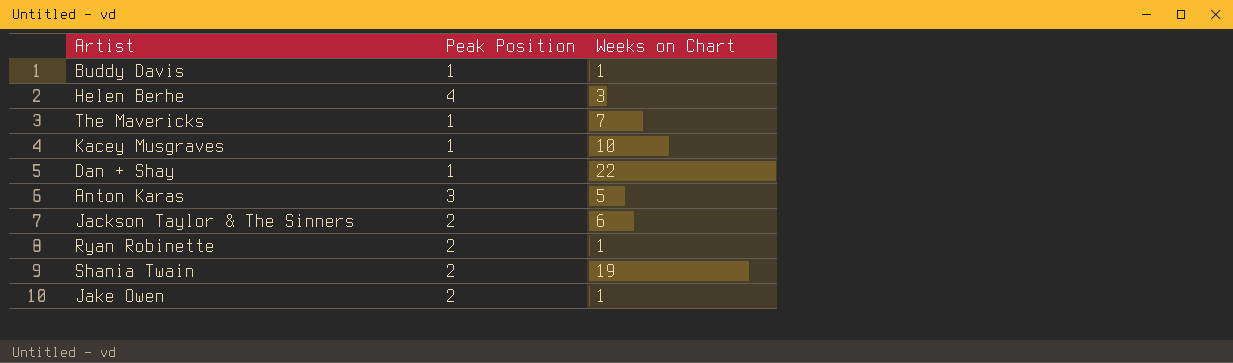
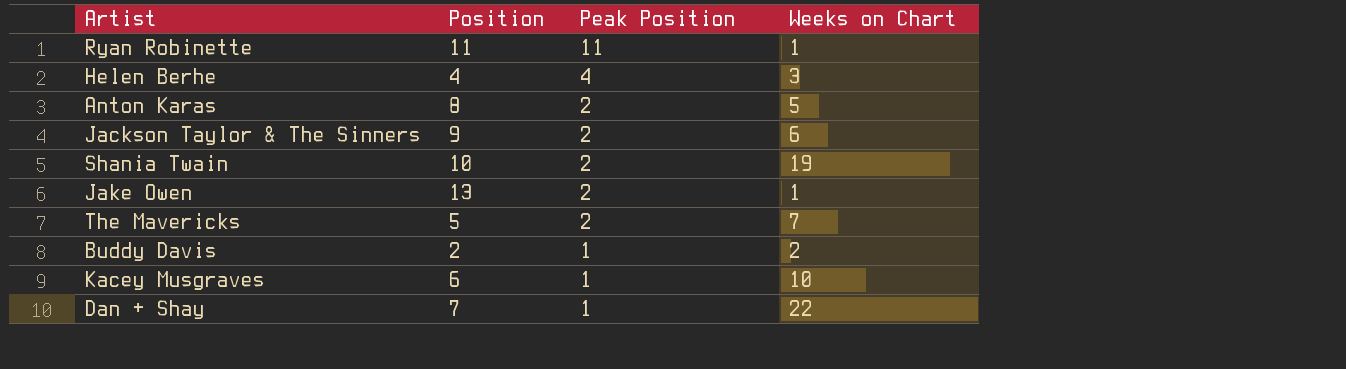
row order: none -> Peak Position descending
column Position | position: none -> 2
Ryan Robinette | Peak Position: 2 -> 11
Anton Karas | Peak Position: 3 -> 2
The Mavericks | Peak Position: 1 -> 2
Buddy Davis | Weeks on Chart: 1 -> 2

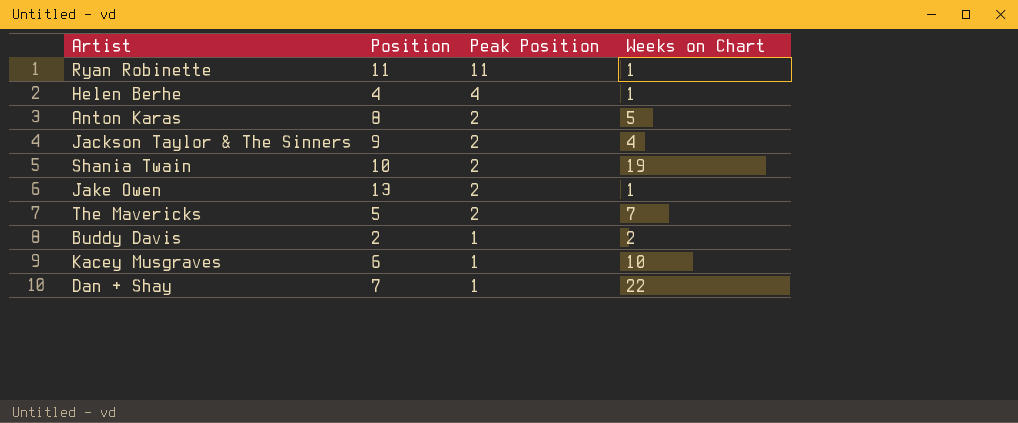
Helen Berhe | Weeks on Chart: 3 -> 1
Jackson Taylor & The Sinners | Weeks on Chart: 6 -> 4

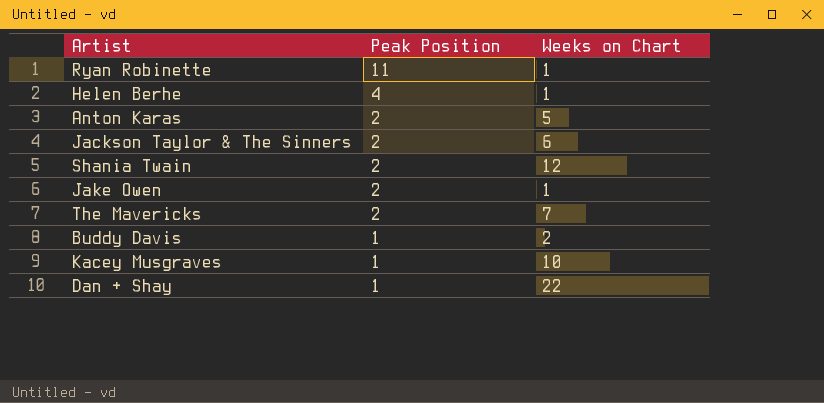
column Position | position: 2 -> none
Jackson Taylor & The Sinners | Weeks on Chart: 4 -> 6
Shania Twain | Weeks on Chart: 19 -> 12

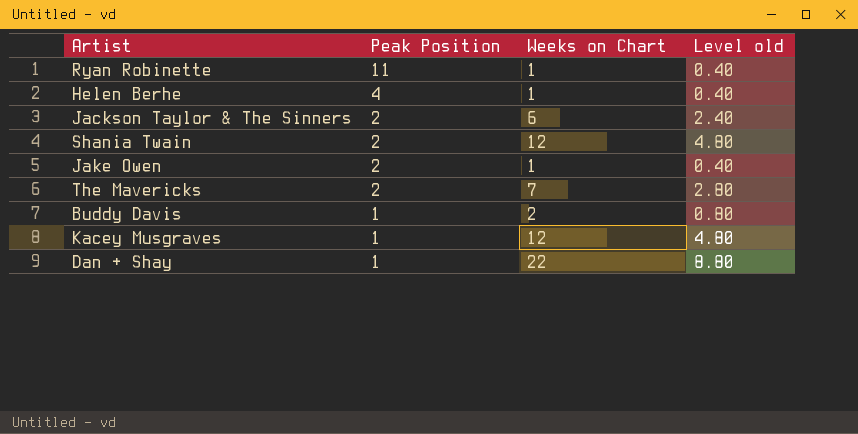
column Level old | formula: none -> [Weeks on Chart] * 0.4
row Anton Karas: 2 | 5 -> none
Kacey Musgraves | Weeks on Chart: 10 -> 12

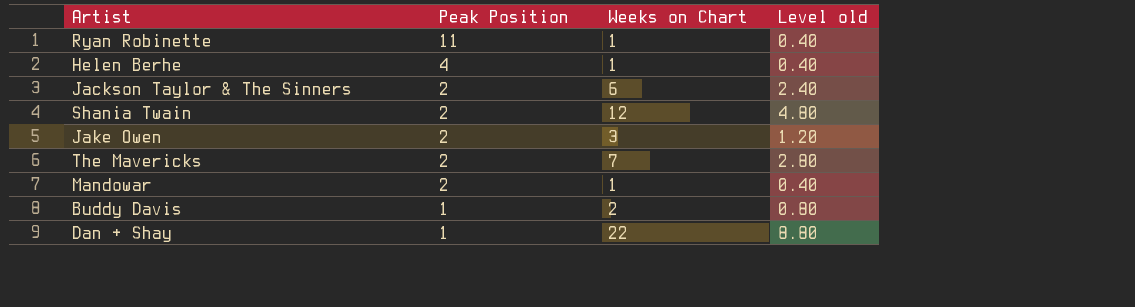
row Kacey Musgraves: 1 | 12 | 4.80 -> none
Jake Owen | Weeks on Chart: 1 -> 3
Jake Owen | Level old: 0.40 -> 1.20
row Mandowar: none -> 2 | 1 | 0.40

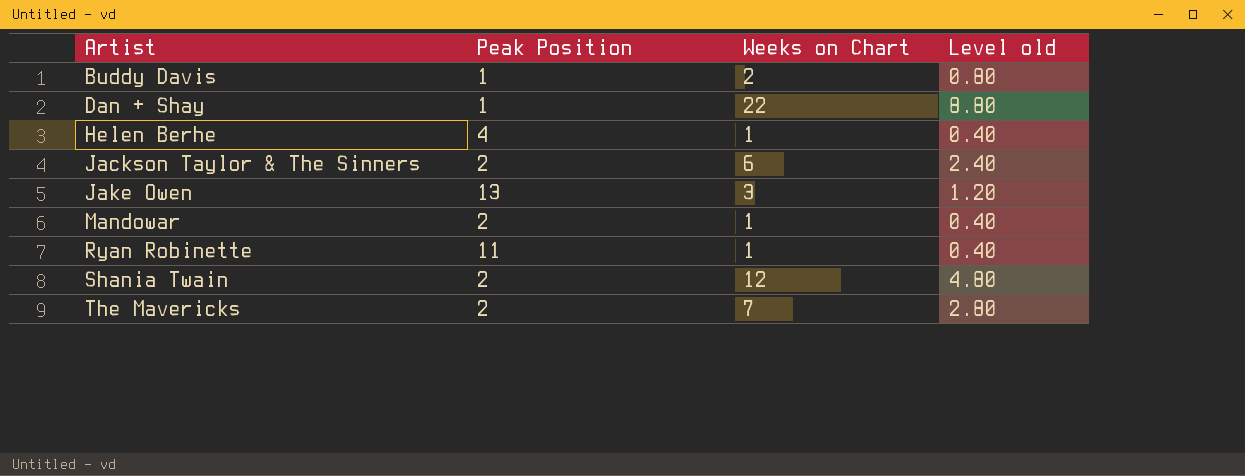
row order: Peak Position descending -> Artist ascending
Jake Owen | Peak Position: 2 -> 13

